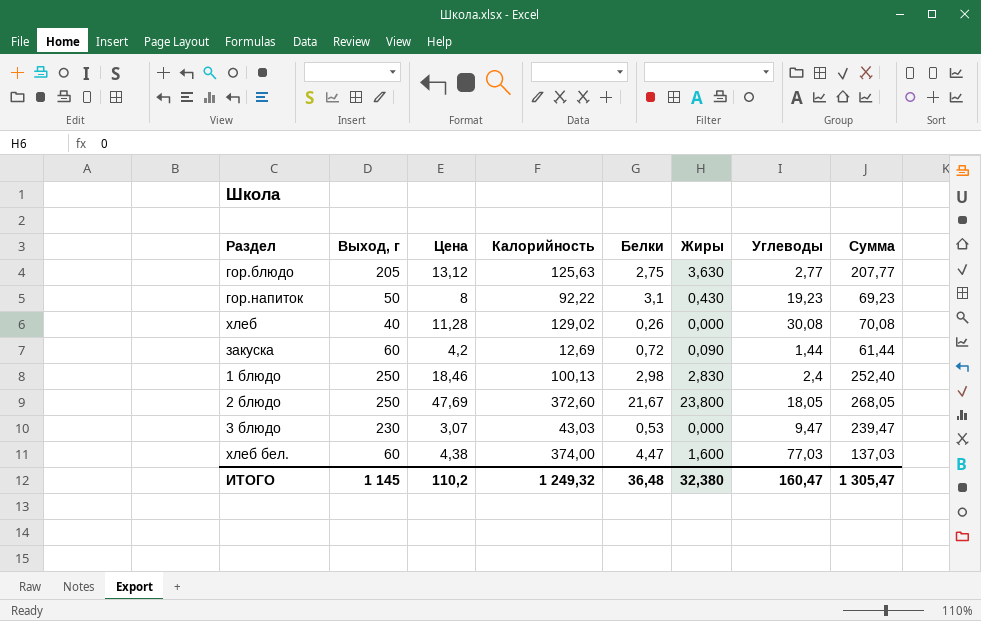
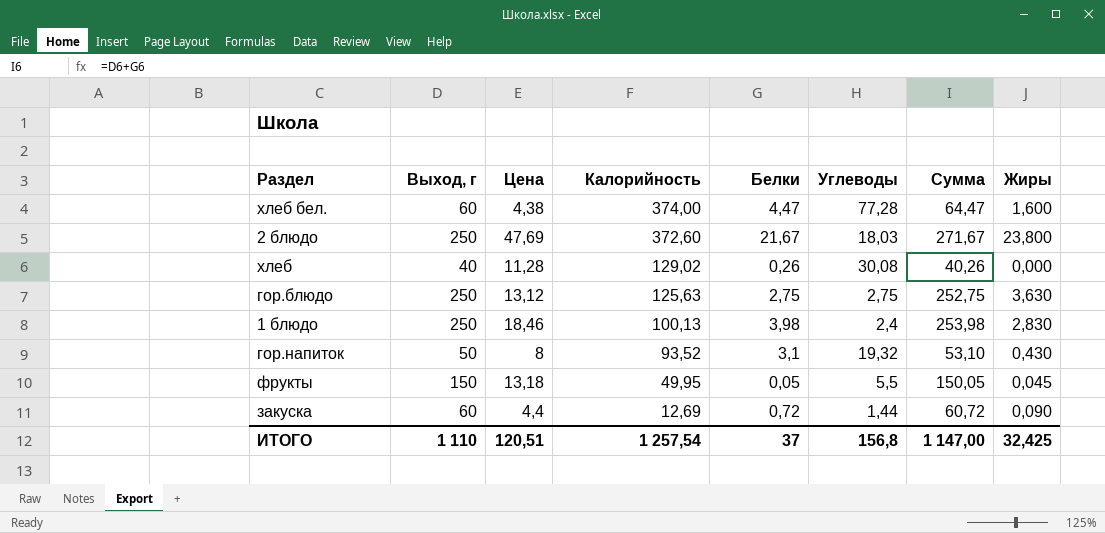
row order: none -> Калорийность descending
column Сумма | formula: [Выход, г] + [Углеводы] -> [Выход, г] + [Белки]
column Жиры | position: 6 -> 8
row 3 блюдо: 230 | 3,07 | 43,03 | 0,53 | 0,000 | 9,47 | 239,47 -> none
хлеб бел. | Углеводы: 77,03 -> 77,28
2 блюдо | Углеводы: 18,05 -> 18,03
гор.блюдо | Выход, г: 205 -> 250
гор.блюдо | Углеводы: 2,77 -> 2,75
1 блюдо | Белки: 2,98 -> 3,98
гор.напиток | Калорийность: 92,22 -> 93,52
гор.напиток | Углеводы: 19,23 -> 19,32
row фрукты: none -> 150 | 13,18 | 49,95 | 0,05 | 5,5 | 150,05 | 0,045
закуска | Цена: 4,2 -> 4,4
ИТОГО | Выход, г: 1 145 -> 1 110
ИТОГО | Цена: 110,2 -> 120,51
ИТОГО | Калорийность: 1 249,32 -> 1 257,54
ИТОГО | Белки: 36,48 -> 37
ИТОГО | Углеводы: 160,47 -> 156,8
ИТОГО | Сумма: 1 305,47 -> 1 147,00
ИТОГО | Жиры: 32,380 -> 32,425

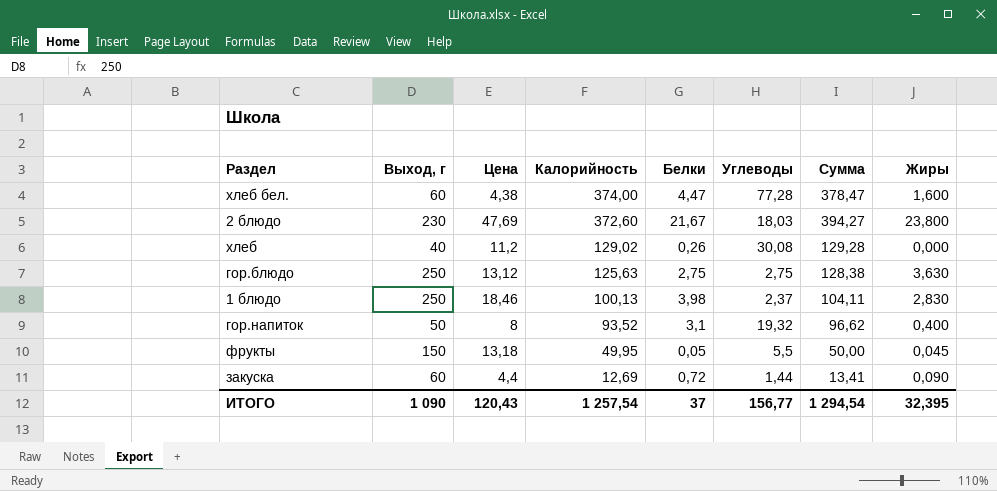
column Сумма | formula: [Выход, г] + [Белки] -> [Калорийность] + [Белки]
2 блюдо | Выход, г: 250 -> 230
хлеб | Цена: 11,28 -> 11,2
1 блюдо | Углеводы: 2,4 -> 2,37
гор.напиток | Жиры: 0,430 -> 0,400
ИТОГО | Выход, г: 1 110 -> 1 090
ИТОГО | Цена: 120,51 -> 120,43
ИТОГО | Углеводы: 156,8 -> 156,77
ИТОГО | Сумма: 1 147,00 -> 1 294,54
ИТОГО | Жиры: 32,425 -> 32,395

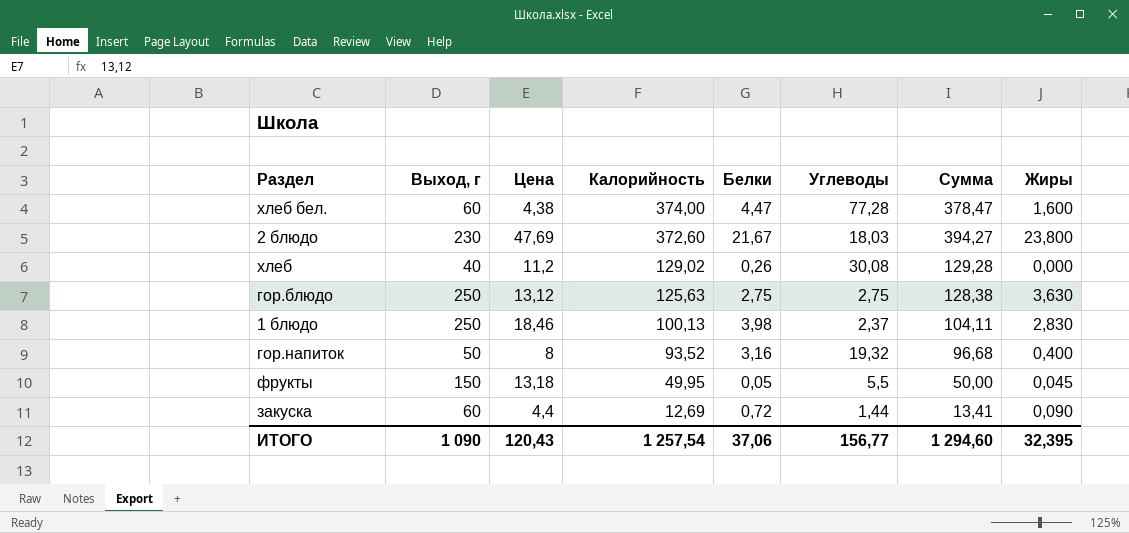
гор.напиток | Белки: 3,1 -> 3,16
гор.напиток | Сумма: 96,62 -> 96,68
ИТОГО | Белки: 37 -> 37,06
ИТОГО | Сумма: 1 294,54 -> 1 294,60

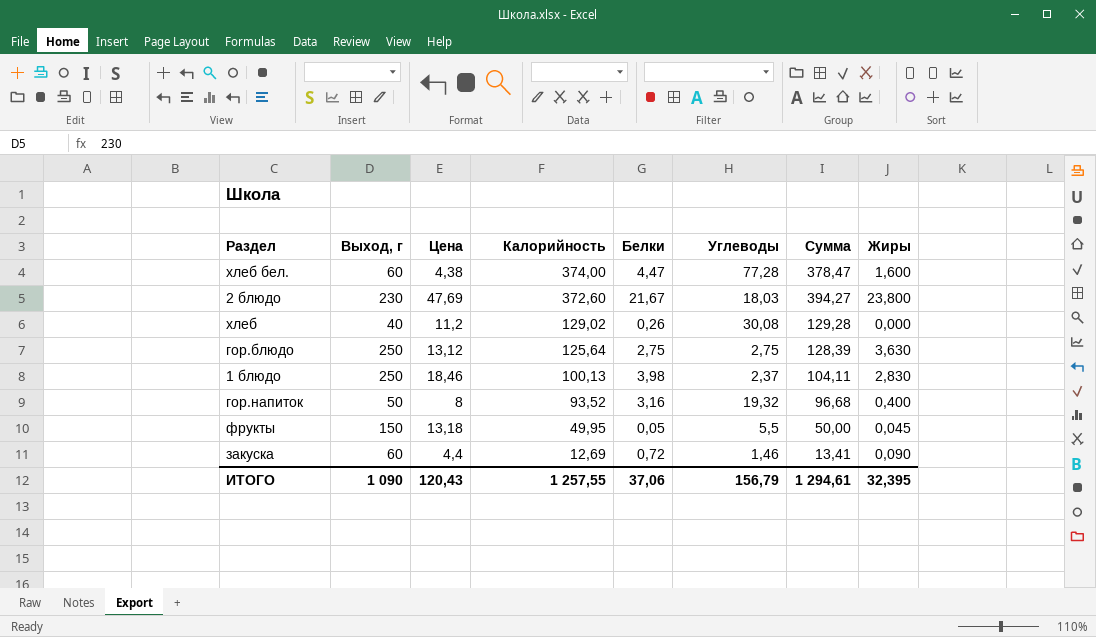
гор.блюдо | Калорийность: 125,63 -> 125,64
гор.блюдо | Сумма: 128,38 -> 128,39
закуска | Углеводы: 1,44 -> 1,46
ИТОГО | Калорийность: 1 257,54 -> 1 257,55
ИТОГО | Углеводы: 156,77 -> 156,79
ИТОГО | Сумма: 1 294,60 -> 1 294,61

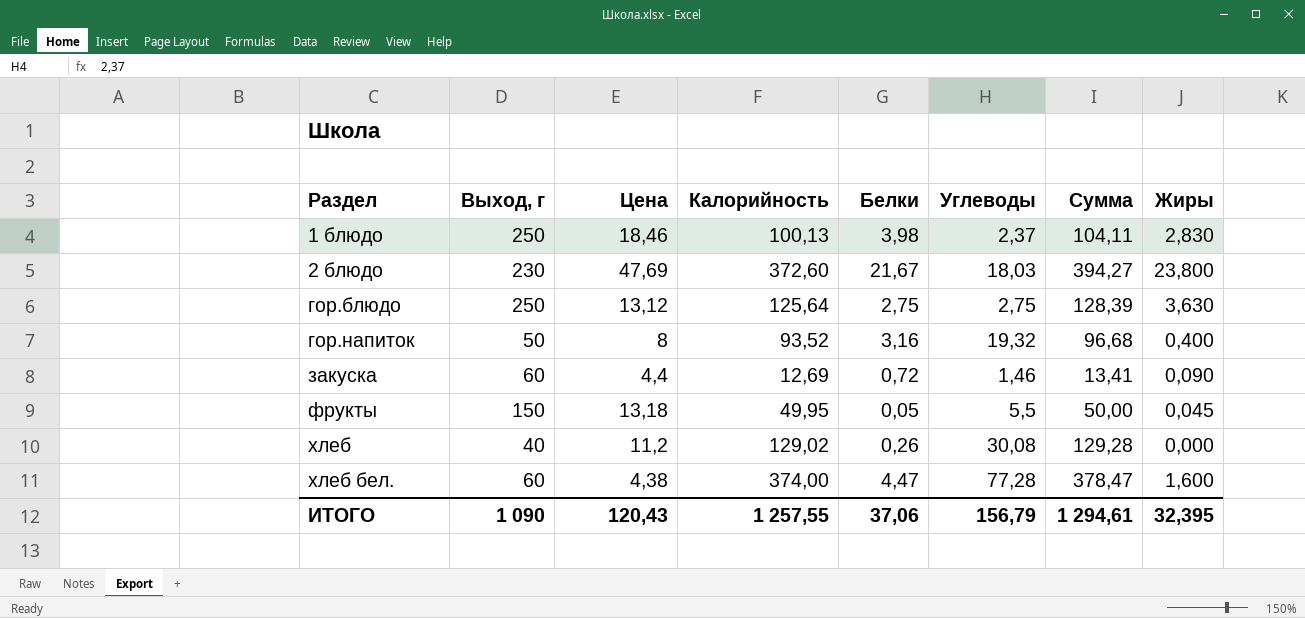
row order: Калорийность descending -> Раздел ascending

